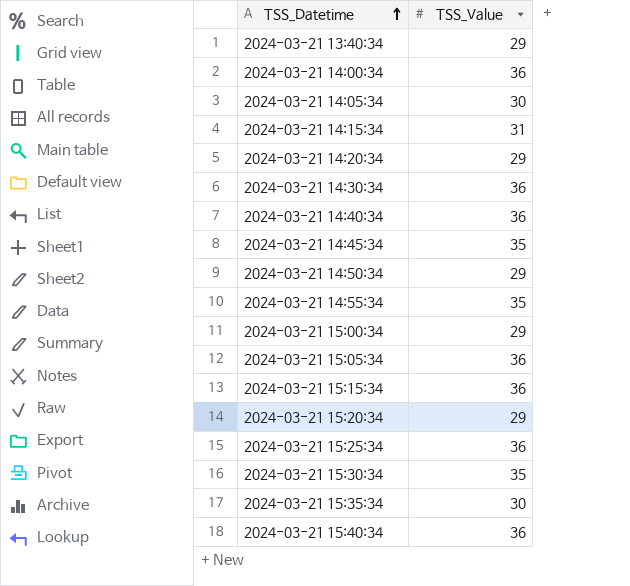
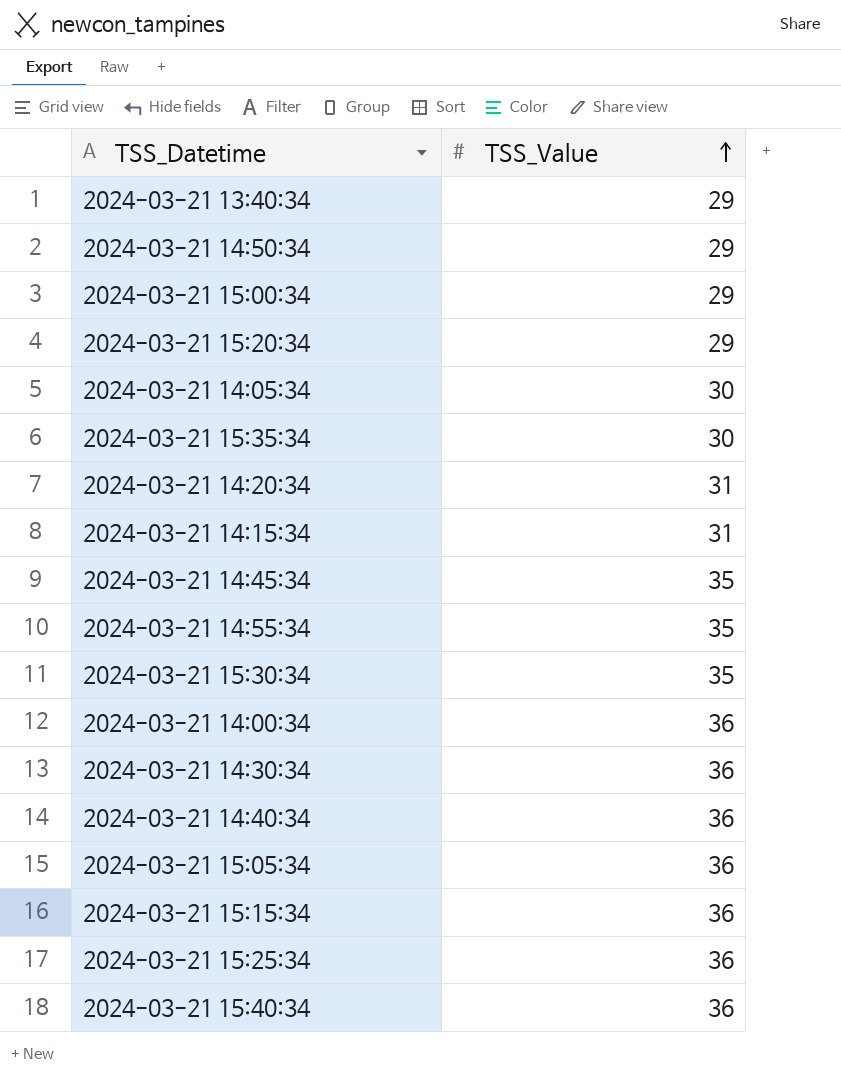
row order: TSS_Datetime ascending -> TSS_Value ascending
2024-03-21 14:20:34 | TSS_Value: 29 -> 31

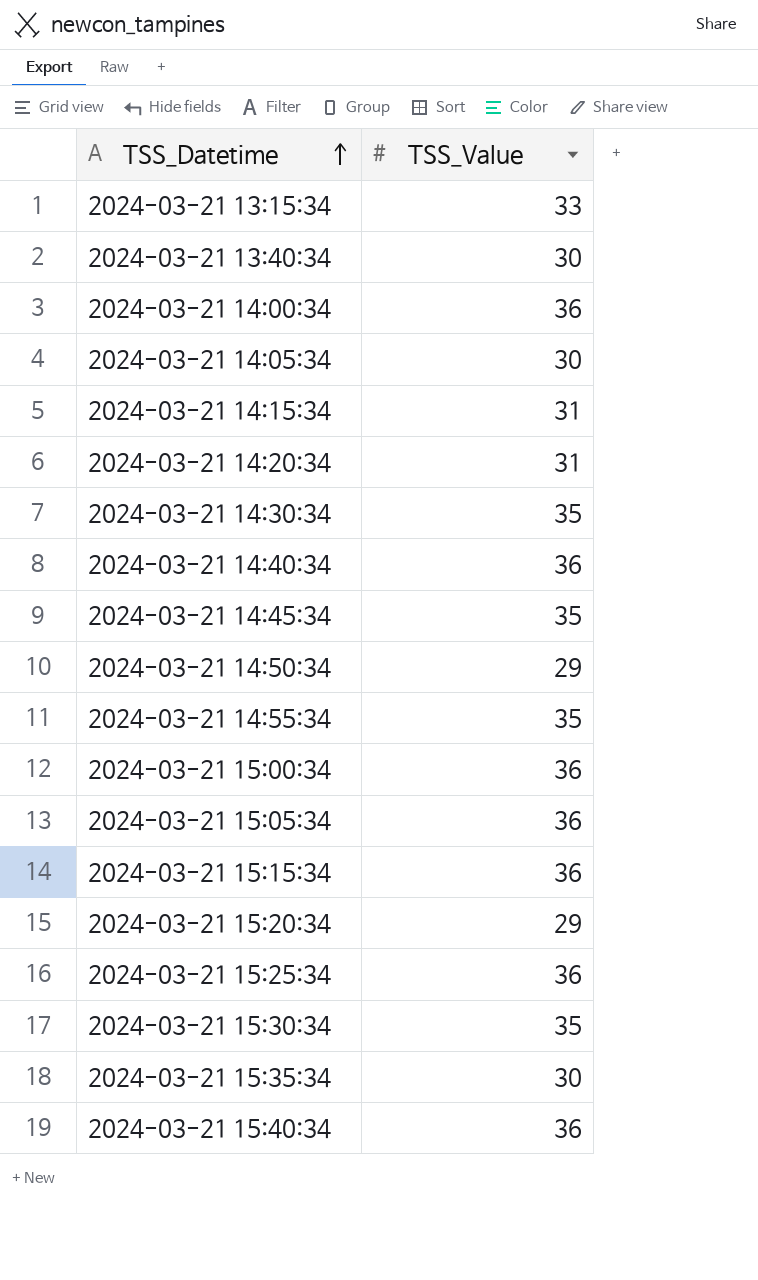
row order: TSS_Value ascending -> TSS_Datetime ascending
row 2024-03-21 13:15:34: none -> 33
2024-03-21 13:40:34 | TSS_Value: 29 -> 30
2024-03-21 14:30:34 | TSS_Value: 36 -> 35
2024-03-21 15:00:34 | TSS_Value: 29 -> 36

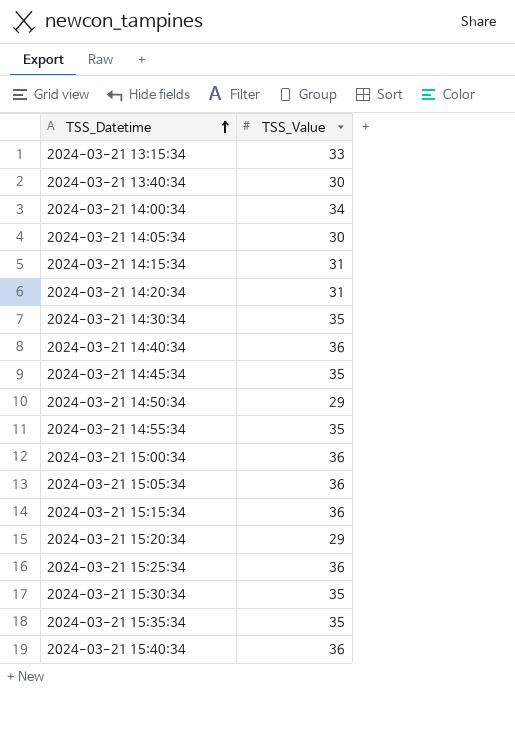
2024-03-21 14:00:34 | TSS_Value: 36 -> 34
2024-03-21 15:35:34 | TSS_Value: 30 -> 35

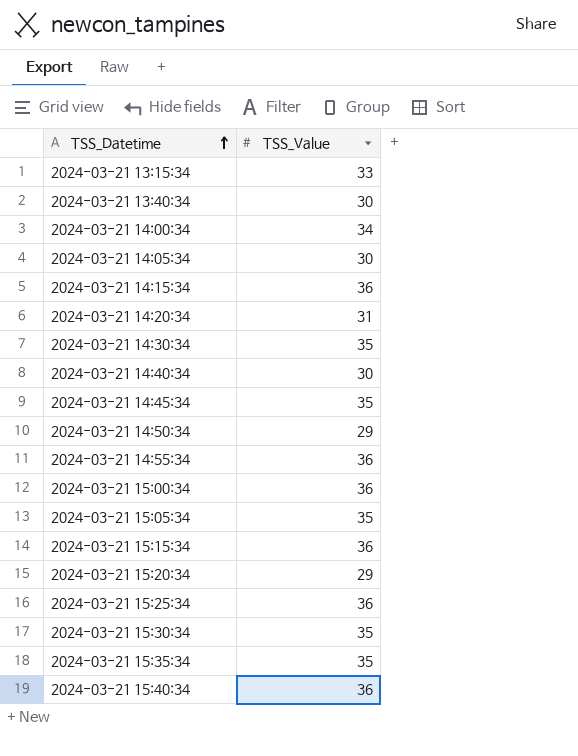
2024-03-21 14:15:34 | TSS_Value: 31 -> 36
2024-03-21 14:40:34 | TSS_Value: 36 -> 30
2024-03-21 14:55:34 | TSS_Value: 35 -> 36
2024-03-21 15:05:34 | TSS_Value: 36 -> 35

